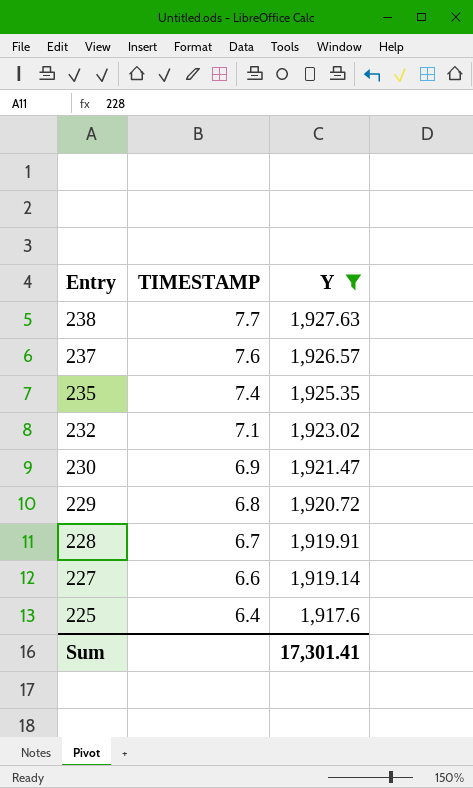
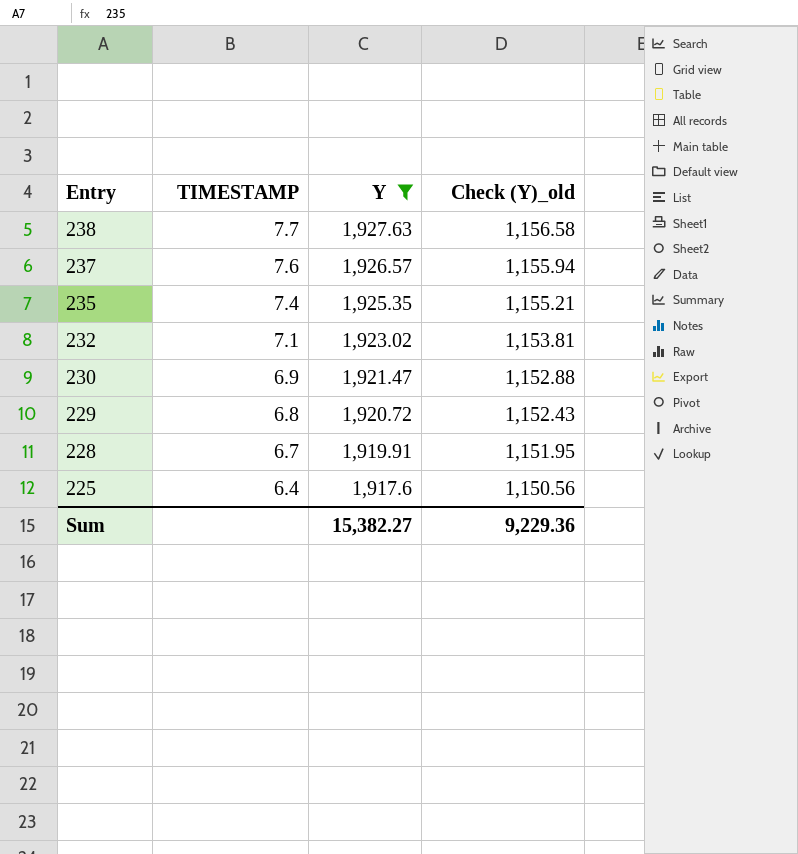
column Check (Y)_old | formula: none -> [Y] * 0.6
row 227: 6.6 | 1,919.14 -> none
Sum | Y: 17,301.41 -> 15,382.27

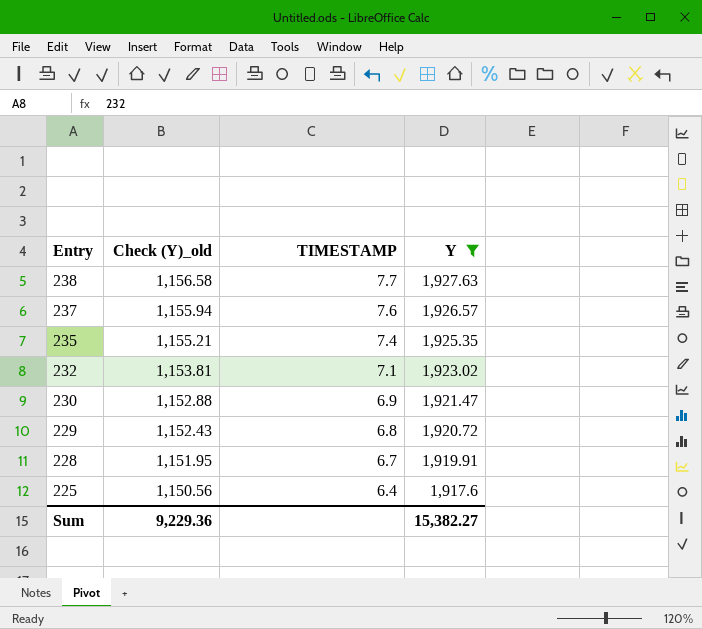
column Check (Y)_old | position: 4 -> 2

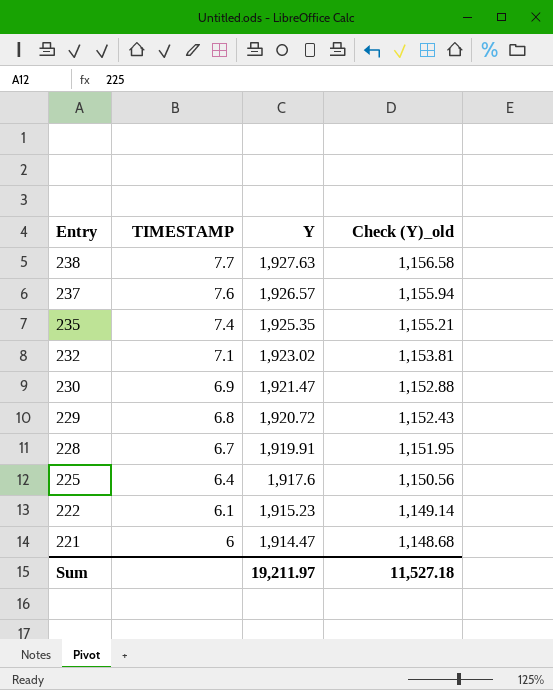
filter: Y >= 1,917.6 -> none
column Check (Y)_old | position: 2 -> 4
Sum | Y: 15,382.27 -> 19,211.97
Sum | Check (Y)_old: 9,229.36 -> 11,527.18

